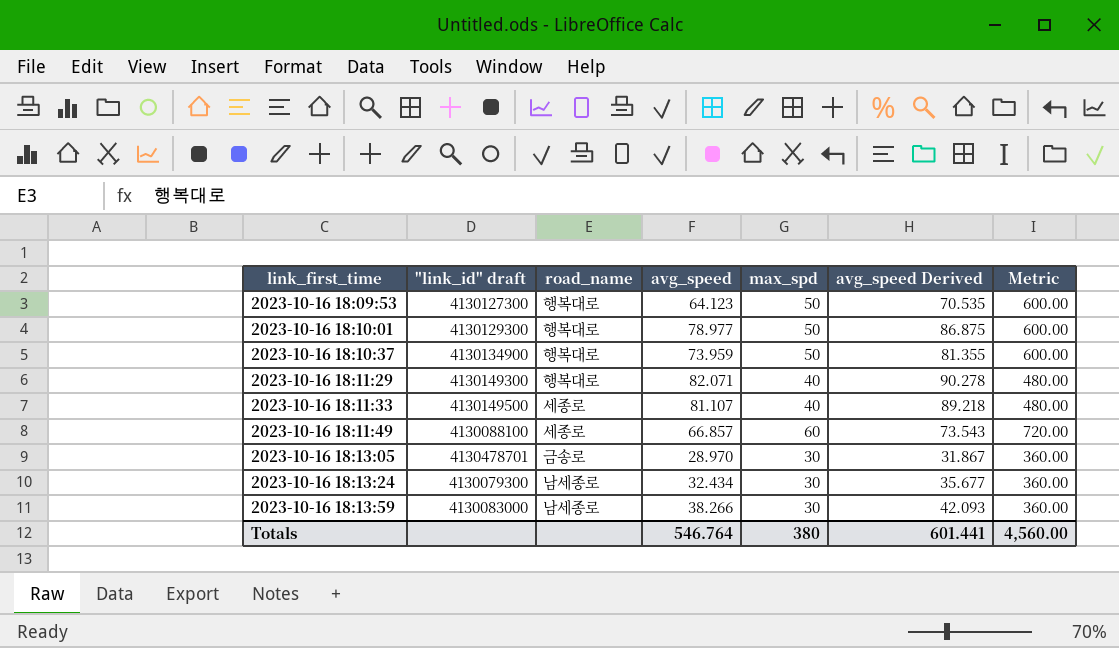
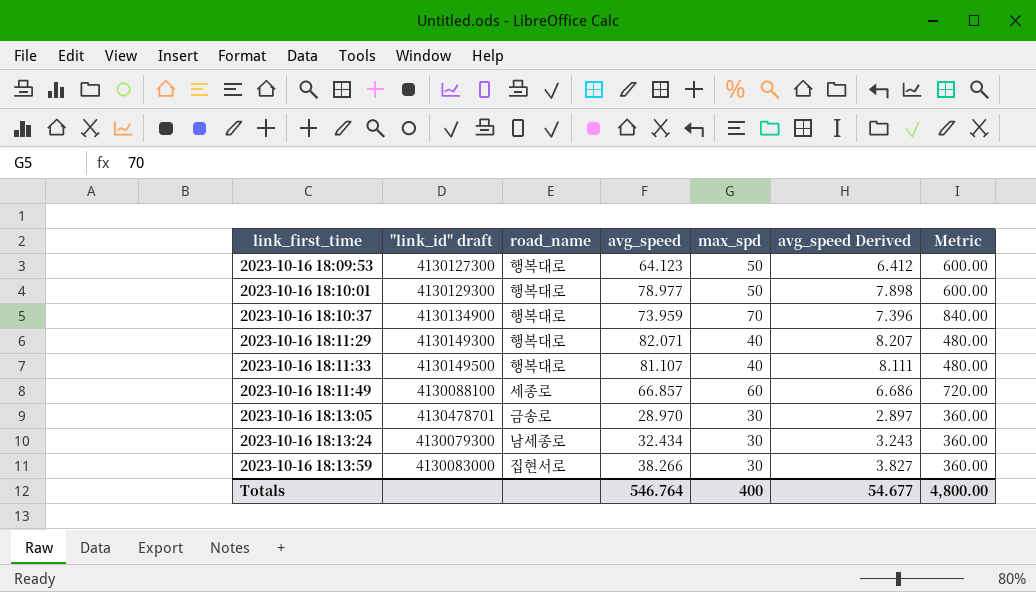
column avg_speed Derived | formula: [avg_speed] * 1.1 -> [avg_speed] * 0.1
2023-10-16 18:10:37 | max_spd: 50 -> 70
2023-10-16 18:10:37 | Metric: 600.00 -> 840.00
2023-10-16 18:11:33 | road_name: 세종로 -> 행복대로
2023-10-16 18:13:59 | road_name: 남세종로 -> 집현서로
Totals | max_spd: 380 -> 400
Totals | avg_speed Derived: 601.441 -> 54.677
Totals | Metric: 4,560.00 -> 4,800.00

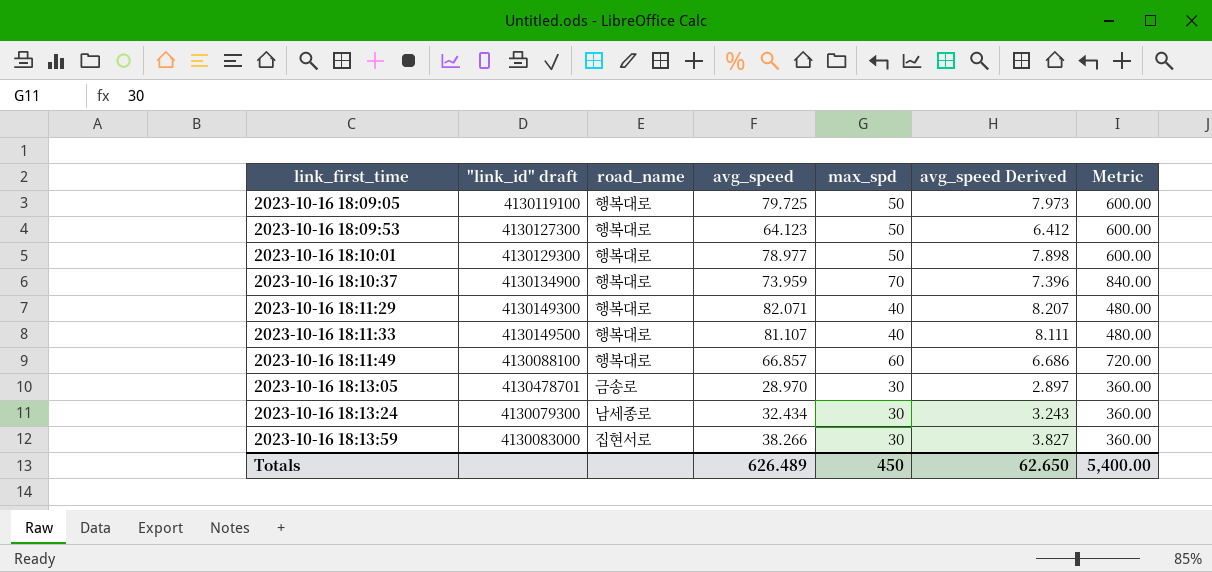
row 2023-10-16 18:09:05: none -> 4130119100 | 행복대로 | 79.725 | 50 | 7.973 | 600.00
2023-10-16 18:11:49 | road_name: 세종로 -> 행복대로
Totals | avg_speed: 546.764 -> 626.489
Totals | max_spd: 400 -> 450
Totals | avg_speed Derived: 54.677 -> 62.650
Totals | Metric: 4,800.00 -> 5,400.00

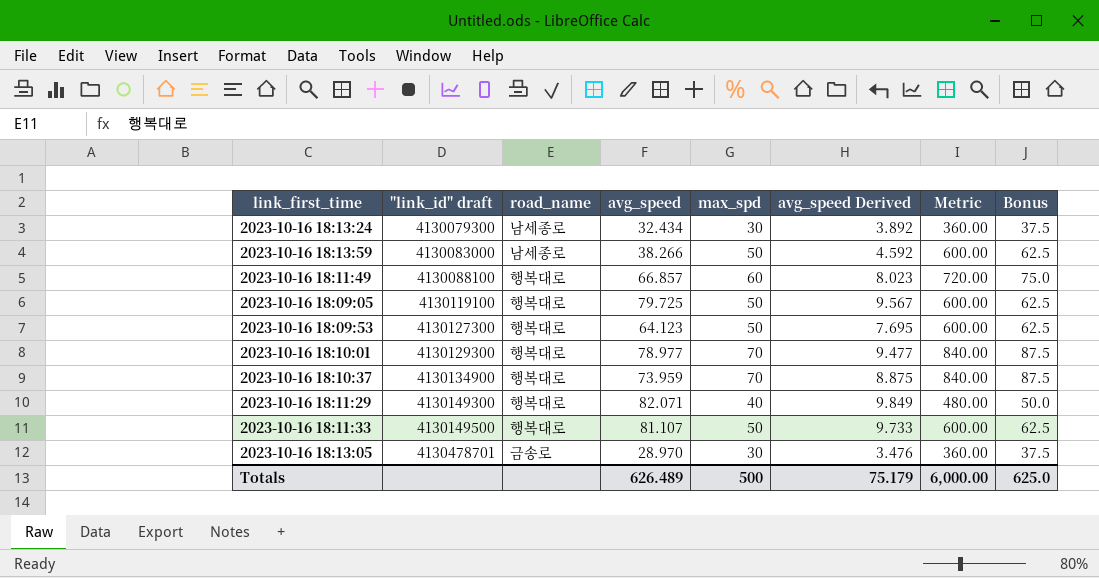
row order: link_first_time ascending -> "link_id" draft ascending
column avg_speed Derived | formula: [avg_speed] * 0.1 -> [avg_speed] * 0.12
column Bonus | formula: none -> [max_spd] * 1.25
2023-10-16 18:13:59 | road_name: 집현서로 -> 남세종로
2023-10-16 18:13:59 | max_spd: 30 -> 50
2023-10-16 18:13:59 | Metric: 360.00 -> 600.00
2023-10-16 18:10:01 | max_spd: 50 -> 70
2023-10-16 18:10:01 | Metric: 600.00 -> 840.00
2023-10-16 18:11:33 | max_spd: 40 -> 50
2023-10-16 18:11:33 | Metric: 480.00 -> 600.00
Totals | max_spd: 450 -> 500
Totals | avg_speed Derived: 62.650 -> 75.179
Totals | Metric: 5,400.00 -> 6,000.00

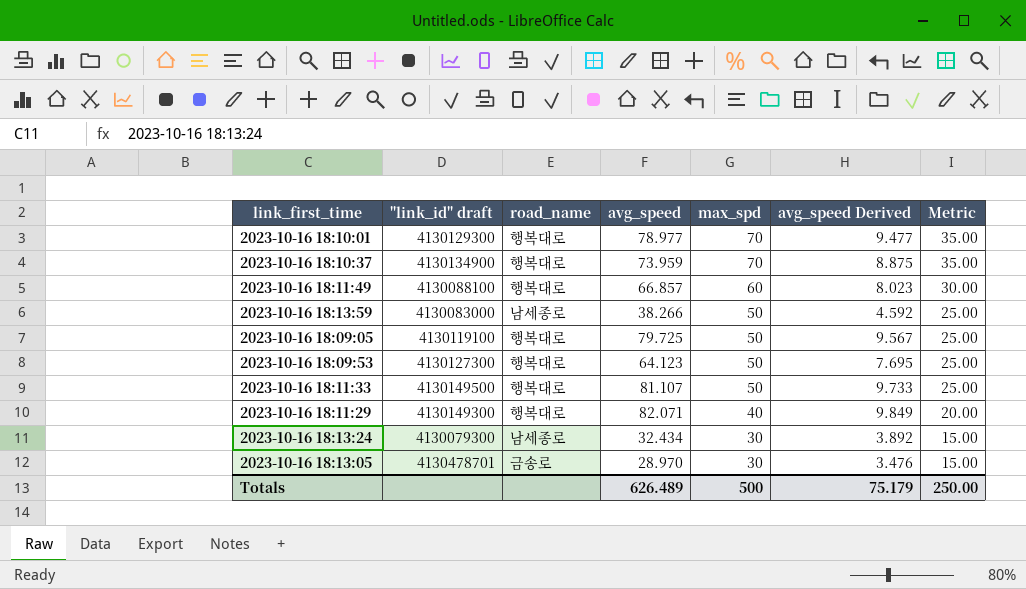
row order: "link_id" draft ascending -> max_spd descending
column Bonus | formula: [max_spd] * 1.25 -> none
column Metric | formula: [max_spd] * 12 -> [max_spd] * 0.5
Totals | Metric: 6,000.00 -> 250.00

